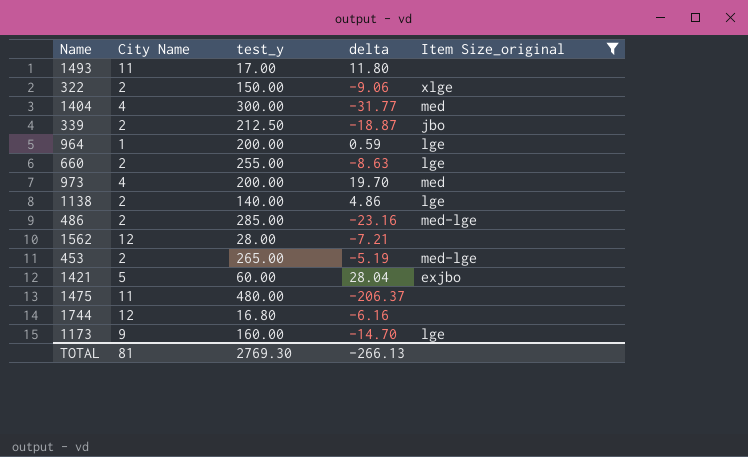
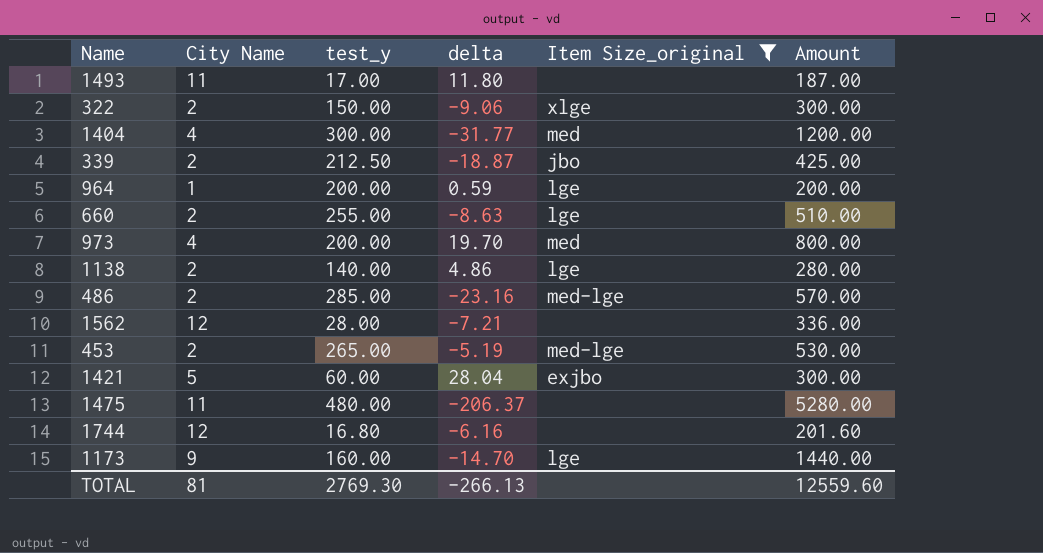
column Amount | formula: none -> [City Name] * [test_y]

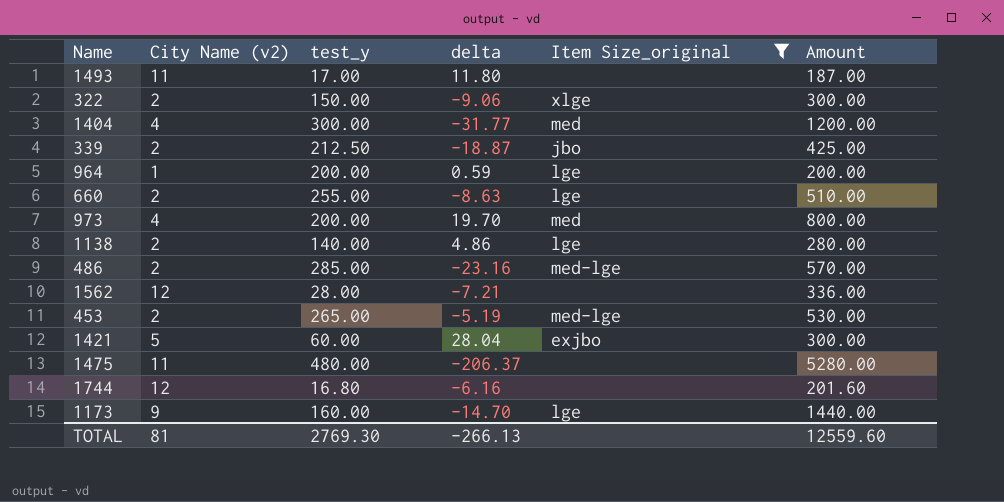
column name: City Name -> City Name (v2)

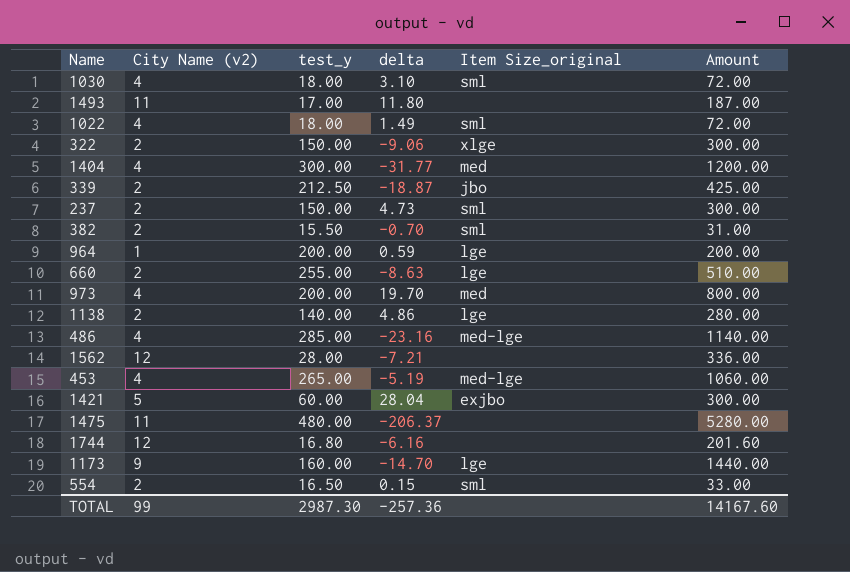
filter: Item Size_original != sml -> none
486 | City Name (v2): 2 -> 4
486 | Amount: 570.00 -> 1140.00
453 | City Name (v2): 2 -> 4
453 | Amount: 530.00 -> 1060.00
TOTAL | City Name (v2): 81 -> 99
TOTAL | test_y: 2769.30 -> 2987.30
TOTAL | delta: -266.13 -> -257.36
TOTAL | Amount: 12559.60 -> 14167.60

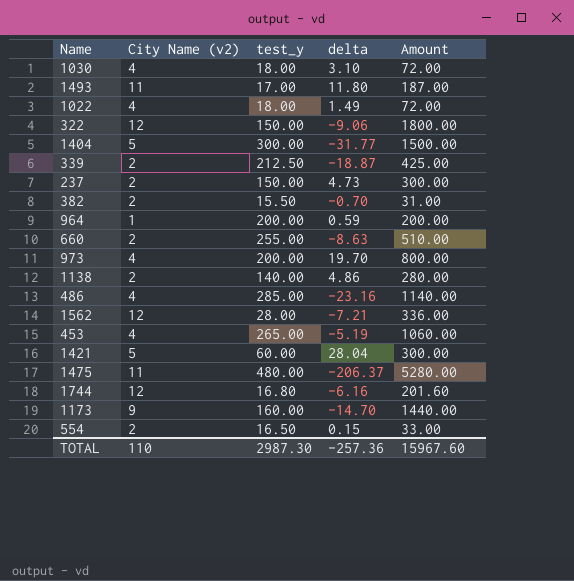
column Item Size_original | position: 5 -> none
322 | City Name (v2): 2 -> 12
322 | Amount: 300.00 -> 1800.00
1404 | City Name (v2): 4 -> 5
1404 | Amount: 1200.00 -> 1500.00
TOTAL | City Name (v2): 99 -> 110
TOTAL | Amount: 14167.60 -> 15967.60

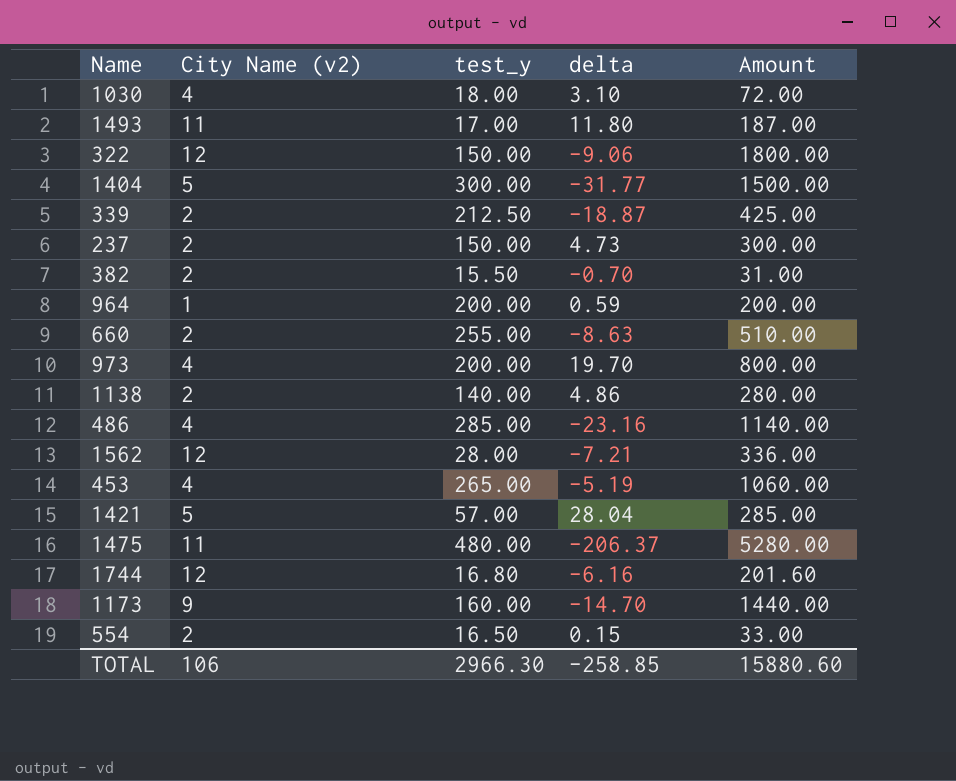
row 1022: 4 | 18.00 | 1.49 | 72.00 -> none
1421 | test_y: 60.00 -> 57.00
1421 | Amount: 300.00 -> 285.00
TOTAL | City Name (v2): 110 -> 106
TOTAL | test_y: 2987.30 -> 2966.30
TOTAL | delta: -257.36 -> -258.85
TOTAL | Amount: 15967.60 -> 15880.60

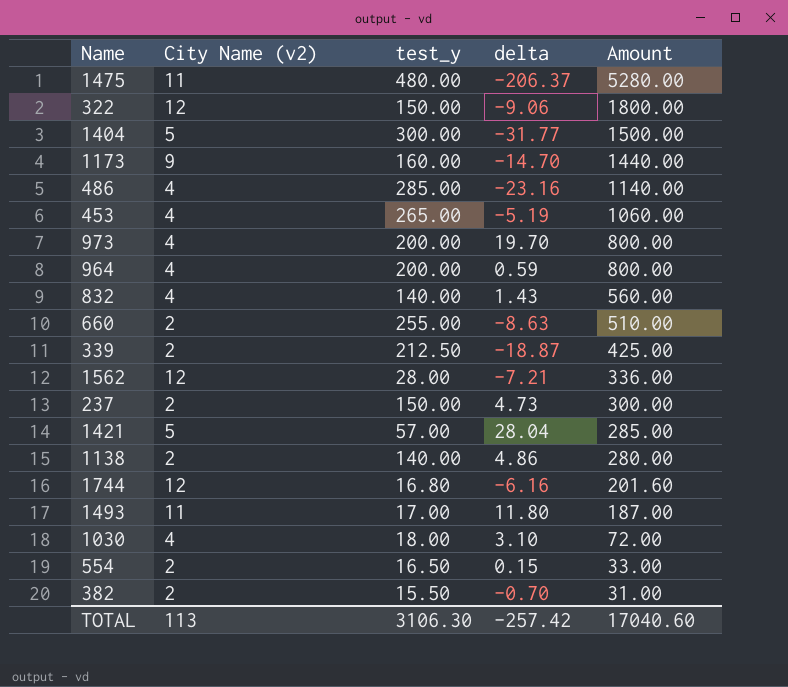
row order: none -> Amount descending
964 | City Name (v2): 1 -> 4
964 | Amount: 200.00 -> 800.00
row 832: none -> 4 | 140.00 | 1.43 | 560.00
TOTAL | City Name (v2): 106 -> 113
TOTAL | test_y: 2966.30 -> 3106.30
TOTAL | delta: -258.85 -> -257.42
TOTAL | Amount: 15880.60 -> 17040.60

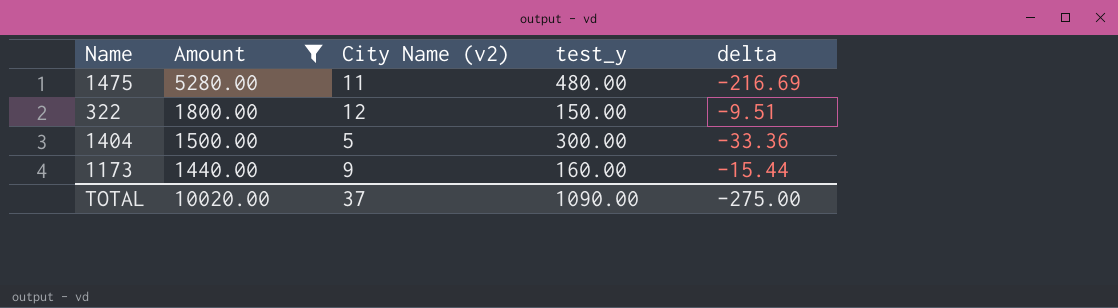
filter: none -> Amount >= 1440.00
column Amount | position: 5 -> 2
1475 | delta: -206.37 -> -216.69
322 | delta: -9.06 -> -9.51
1404 | delta: -31.77 -> -33.36
1173 | delta: -14.70 -> -15.44
TOTAL | Amount: 17040.60 -> 10020.00
TOTAL | City Name (v2): 113 -> 37
TOTAL | test_y: 3106.30 -> 1090.00
TOTAL | delta: -257.42 -> -275.00

